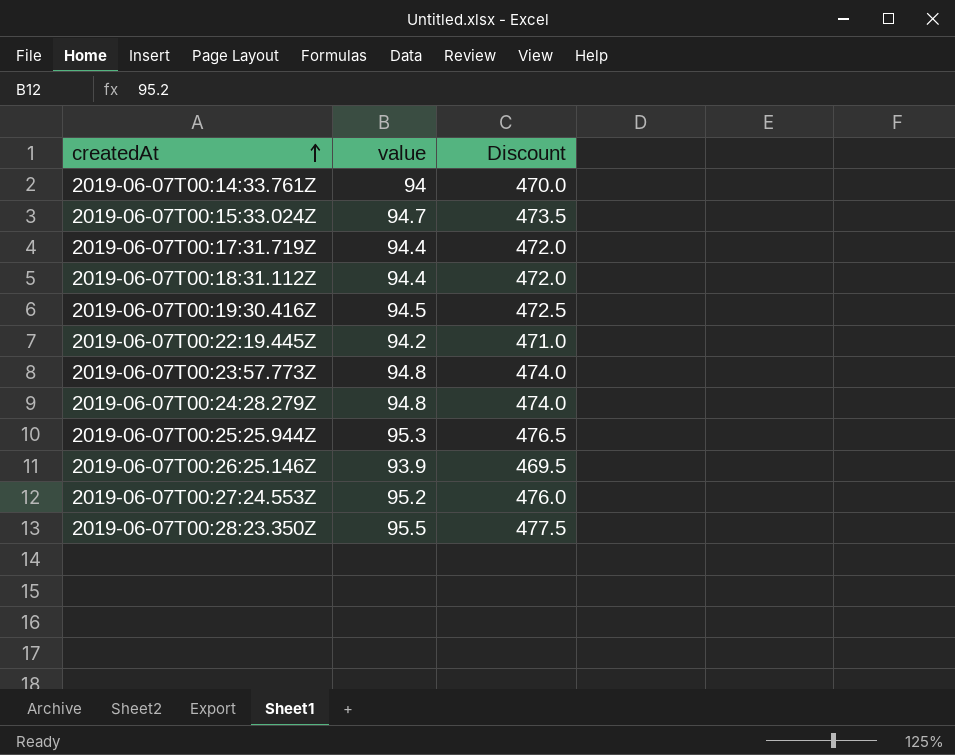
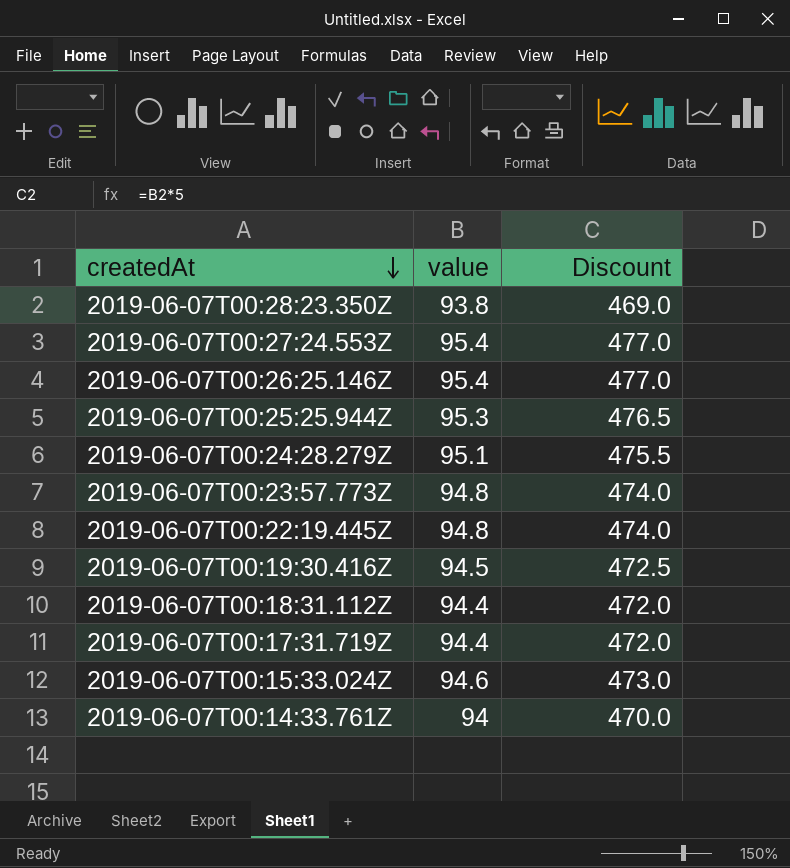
row order: createdAt ascending -> createdAt descending
2019-06-07T00:28:23.350Z | value: 95.5 -> 93.8
2019-06-07T00:28:23.350Z | Discount: 477.5 -> 469.0
2019-06-07T00:27:24.553Z | value: 95.2 -> 95.4
2019-06-07T00:27:24.553Z | Discount: 476.0 -> 477.0
2019-06-07T00:26:25.146Z | value: 93.9 -> 95.4
2019-06-07T00:26:25.146Z | Discount: 469.5 -> 477.0
2019-06-07T00:24:28.279Z | value: 94.8 -> 95.1
2019-06-07T00:24:28.279Z | Discount: 474.0 -> 475.5
2019-06-07T00:22:19.445Z | value: 94.2 -> 94.8
2019-06-07T00:22:19.445Z | Discount: 471.0 -> 474.0
2019-06-07T00:15:33.024Z | value: 94.7 -> 94.6
2019-06-07T00:15:33.024Z | Discount: 473.5 -> 473.0

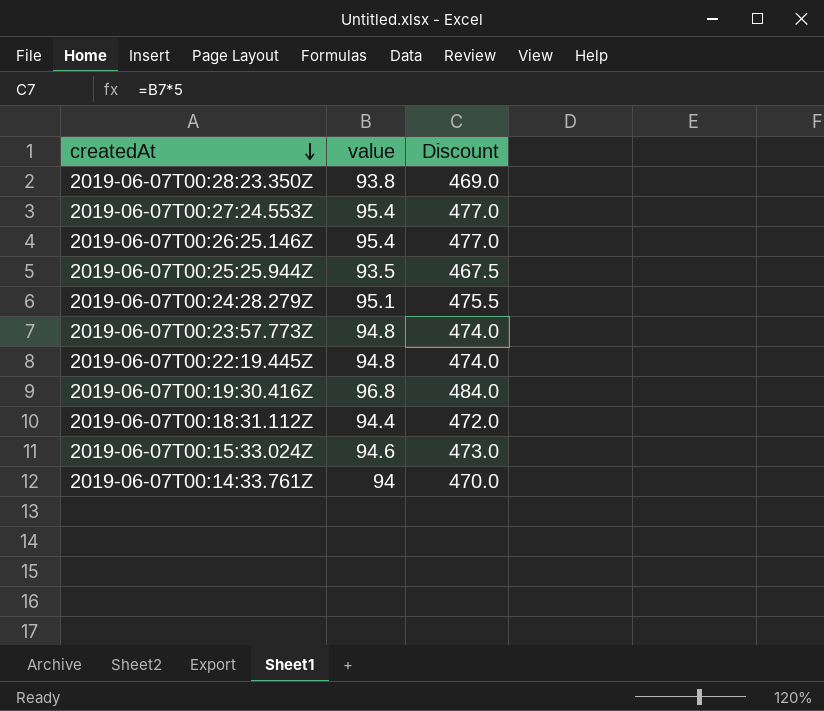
row 2019-06-07T00:17:31.719Z: 94.4 | 472.0 -> none
2019-06-07T00:25:25.944Z | value: 95.3 -> 93.5
2019-06-07T00:25:25.944Z | Discount: 476.5 -> 467.5
2019-06-07T00:19:30.416Z | value: 94.5 -> 96.8
2019-06-07T00:19:30.416Z | Discount: 472.5 -> 484.0

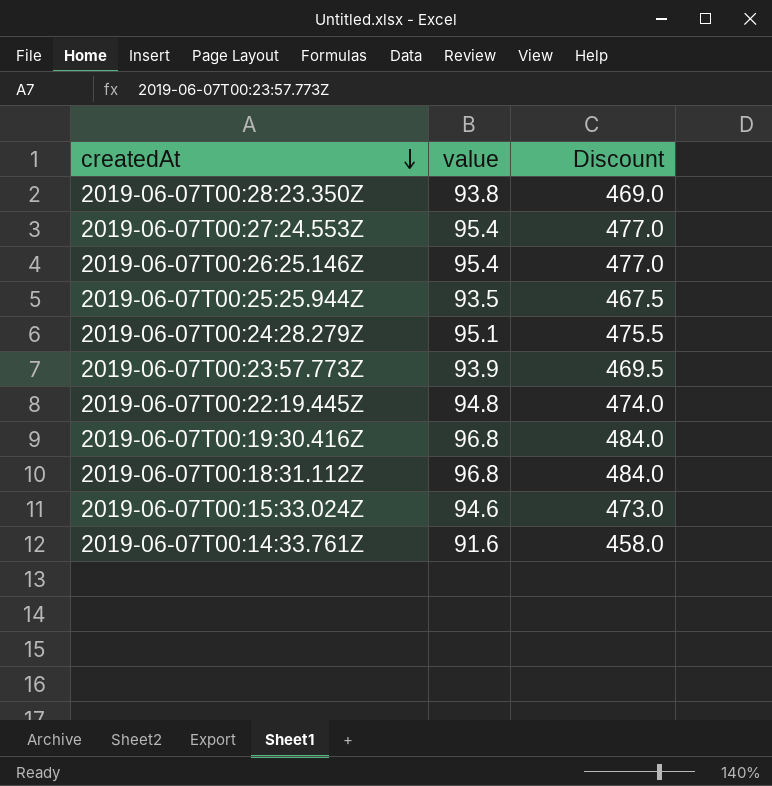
2019-06-07T00:23:57.773Z | value: 94.8 -> 93.9
2019-06-07T00:23:57.773Z | Discount: 474.0 -> 469.5
2019-06-07T00:18:31.112Z | value: 94.4 -> 96.8
2019-06-07T00:18:31.112Z | Discount: 472.0 -> 484.0
2019-06-07T00:14:33.761Z | value: 94 -> 91.6
2019-06-07T00:14:33.761Z | Discount: 470.0 -> 458.0

